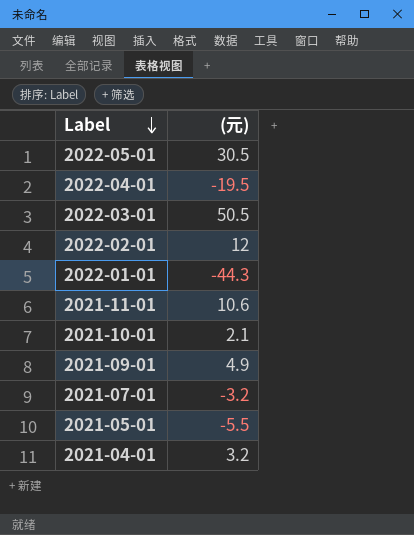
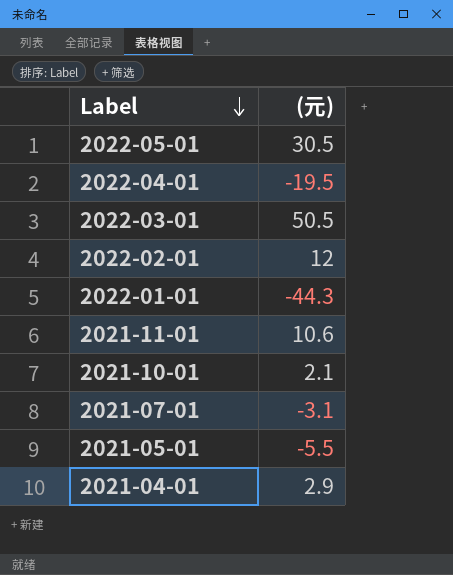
row 2021-09-01: 4.9 -> none
2021-07-01 | (元): -3.2 -> -3.1
2021-04-01 | (元): 3.2 -> 2.9

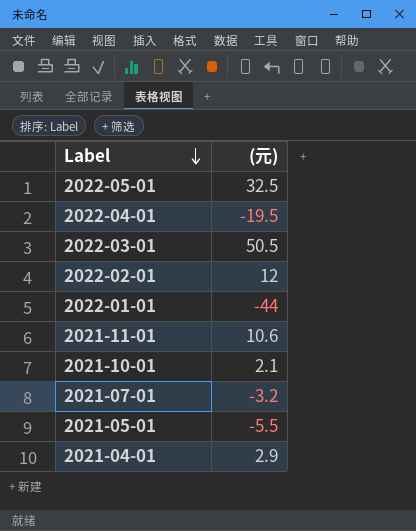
2022-05-01 | (元): 30.5 -> 32.5
2022-01-01 | (元): -44.3 -> -44
2021-07-01 | (元): -3.1 -> -3.2

